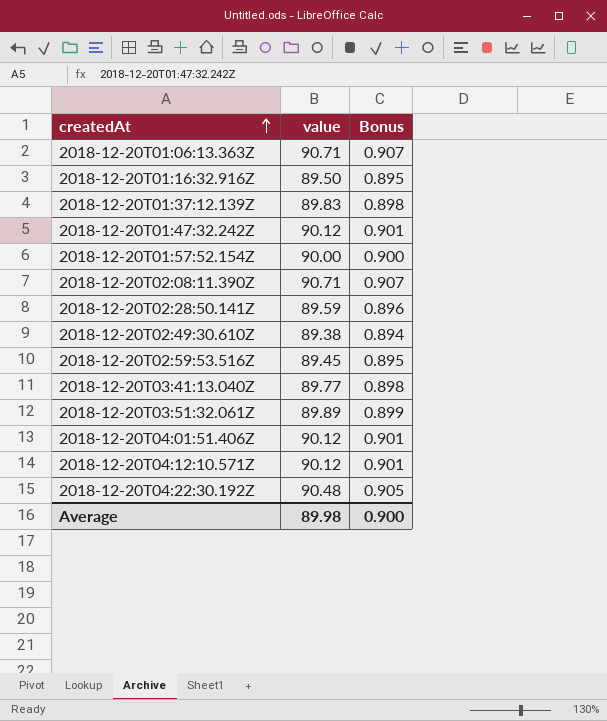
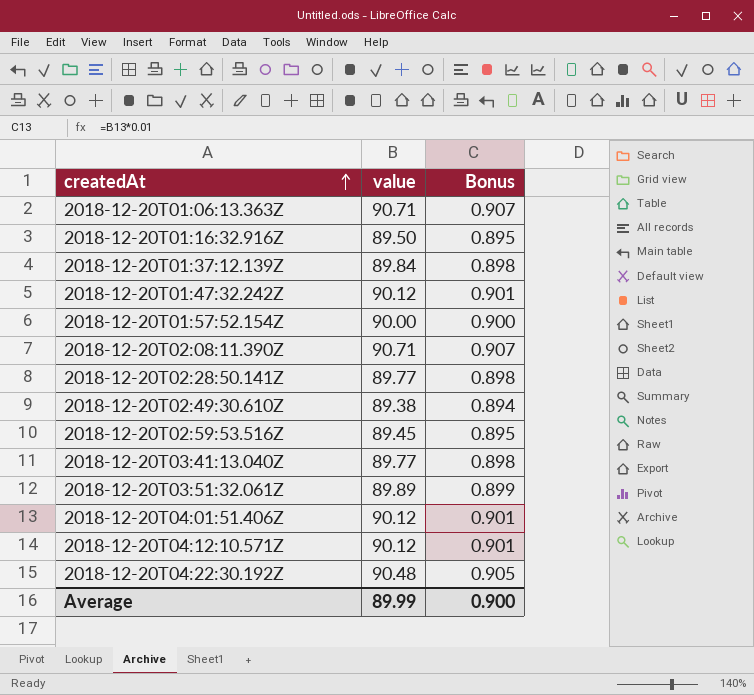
2018-12-20T01:37:12.139Z | value: 89.83 -> 89.84
2018-12-20T02:28:50.141Z | value: 89.59 -> 89.77
2018-12-20T02:28:50.141Z | Bonus: 0.896 -> 0.898
Average | value: 89.98 -> 89.99

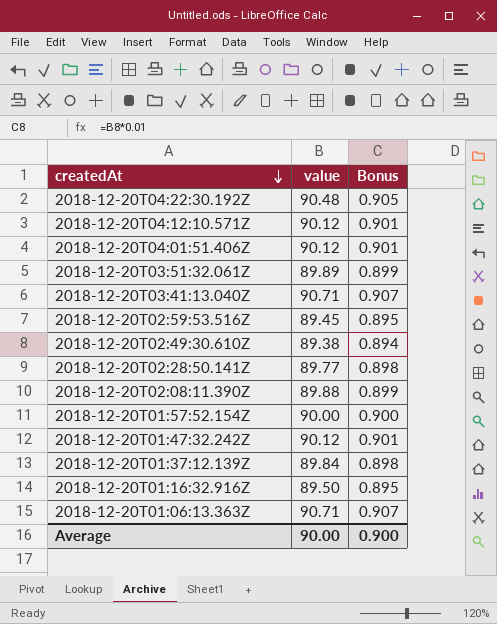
row order: createdAt ascending -> createdAt descending
2018-12-20T03:41:13.040Z | value: 89.77 -> 90.71
2018-12-20T03:41:13.040Z | Bonus: 0.898 -> 0.907
2018-12-20T02:08:11.390Z | value: 90.71 -> 89.88
2018-12-20T02:08:11.390Z | Bonus: 0.907 -> 0.899
Average | value: 89.99 -> 90.00

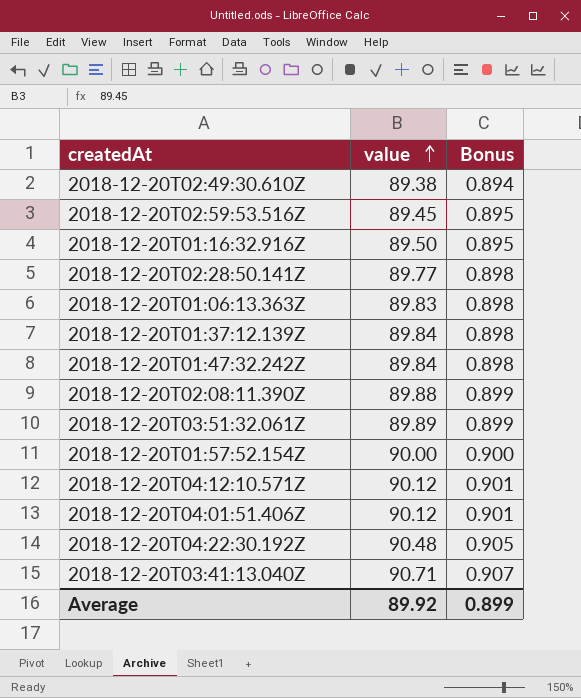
row order: createdAt descending -> value ascending
2018-12-20T01:06:13.363Z | value: 90.71 -> 89.83
2018-12-20T01:06:13.363Z | Bonus: 0.907 -> 0.898
2018-12-20T01:47:32.242Z | value: 90.12 -> 89.84
2018-12-20T01:47:32.242Z | Bonus: 0.901 -> 0.898
Average | value: 90.00 -> 89.92
Average | Bonus: 0.900 -> 0.899

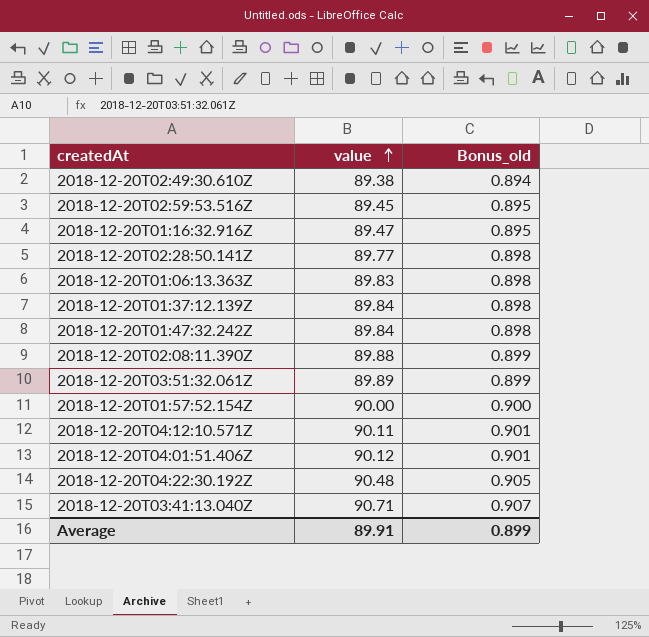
column name: Bonus -> Bonus_old
2018-12-20T01:16:32.916Z | value: 89.50 -> 89.47
2018-12-20T04:12:10.571Z | value: 90.12 -> 90.11
Average | value: 89.92 -> 89.91

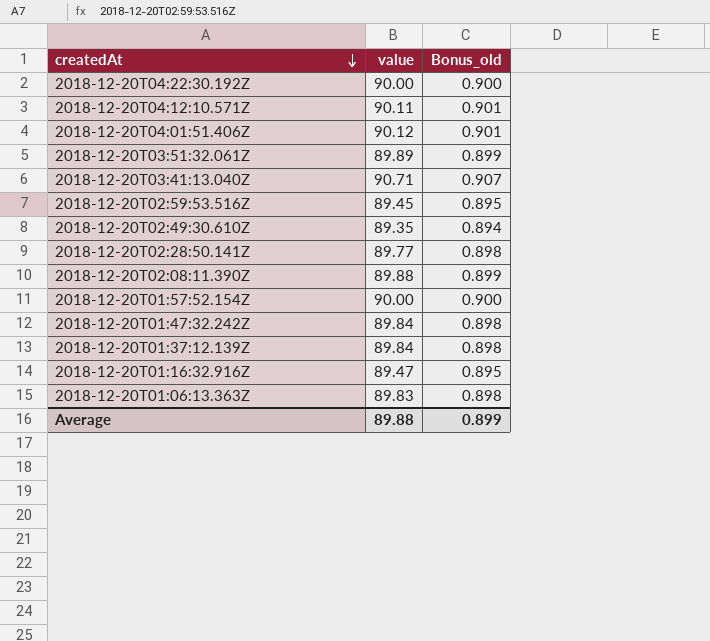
row order: value ascending -> createdAt descending
2018-12-20T04:22:30.192Z | value: 90.48 -> 90.00
2018-12-20T04:22:30.192Z | Bonus_old: 0.905 -> 0.900
2018-12-20T02:49:30.610Z | value: 89.38 -> 89.35
Average | value: 89.91 -> 89.88

